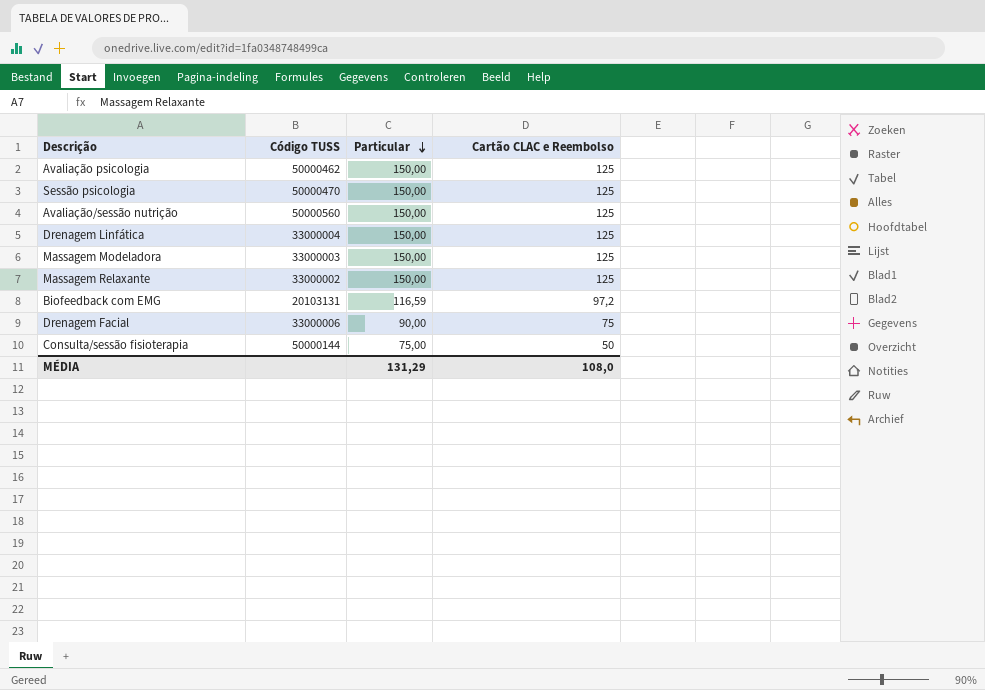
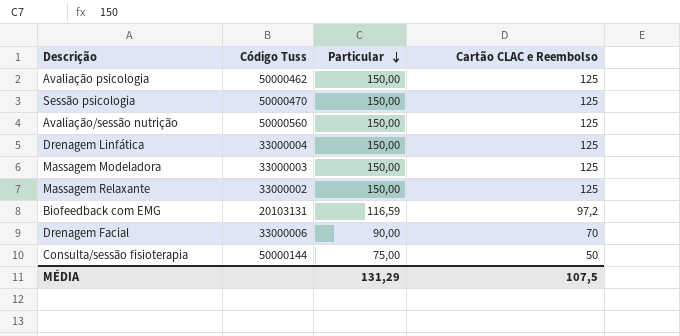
column name: Código TUSS -> Código Tuss
Drenagem Facial | Cartão CLAC e Reembolso: 75 -> 70
MÉDIA | Cartão CLAC e Reembolso: 108,0 -> 107,5

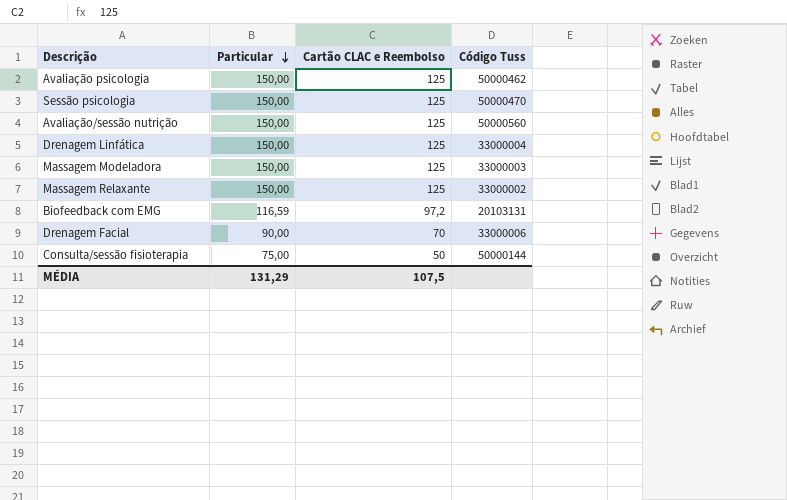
column Código Tuss | position: 2 -> 4

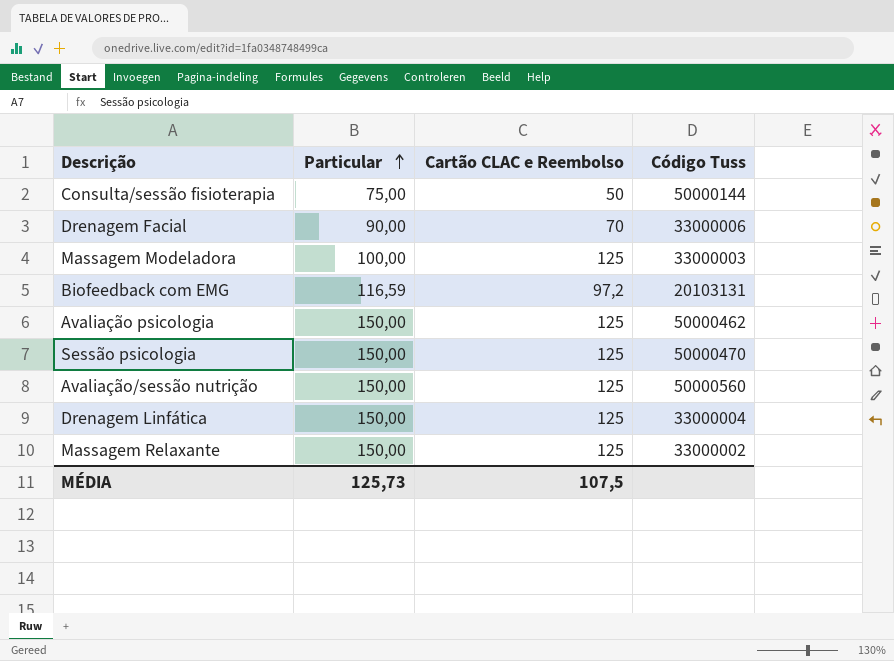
row order: Particular descending -> Particular ascending
Massagem Modeladora | Particular: 150,00 -> 100,00
MÉDIA | Particular: 131,29 -> 125,73

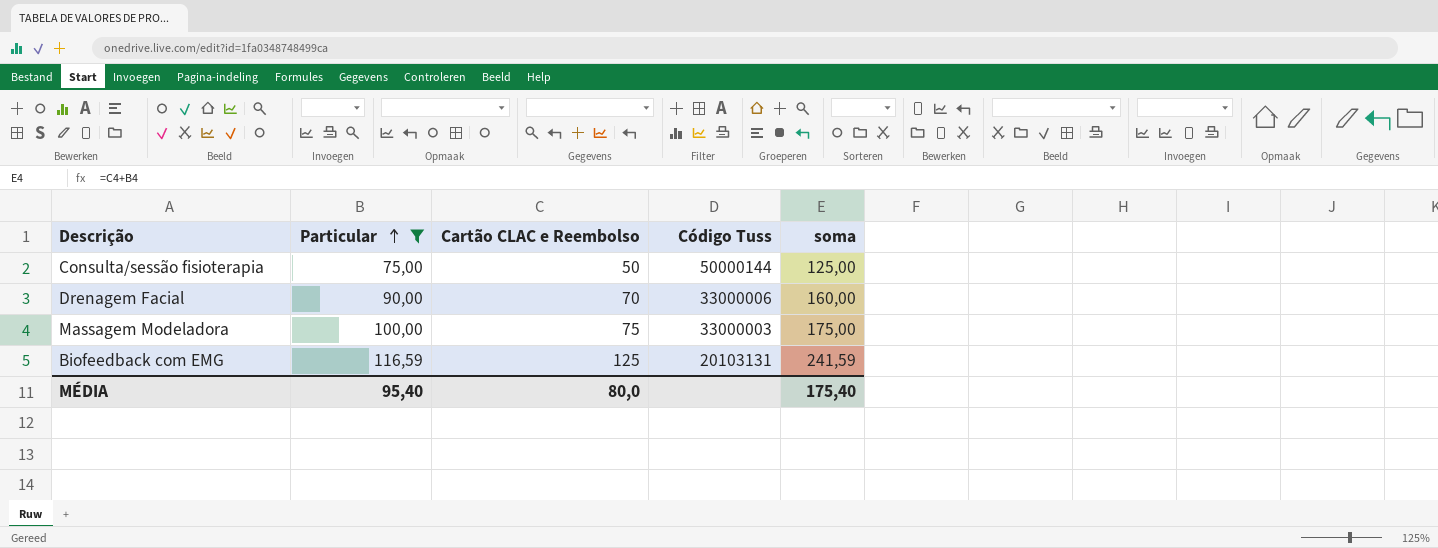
filter: none -> Particular != 150,00
column soma | formula: none -> [Particular] + [Cartão CLAC e Reembolso]
Massagem Modeladora | Cartão CLAC e Reembolso: 125 -> 75
Biofeedback com EMG | Cartão CLAC e Reembolso: 97,2 -> 125
MÉDIA | Particular: 125,73 -> 95,40
MÉDIA | Cartão CLAC e Reembolso: 107,5 -> 80,0

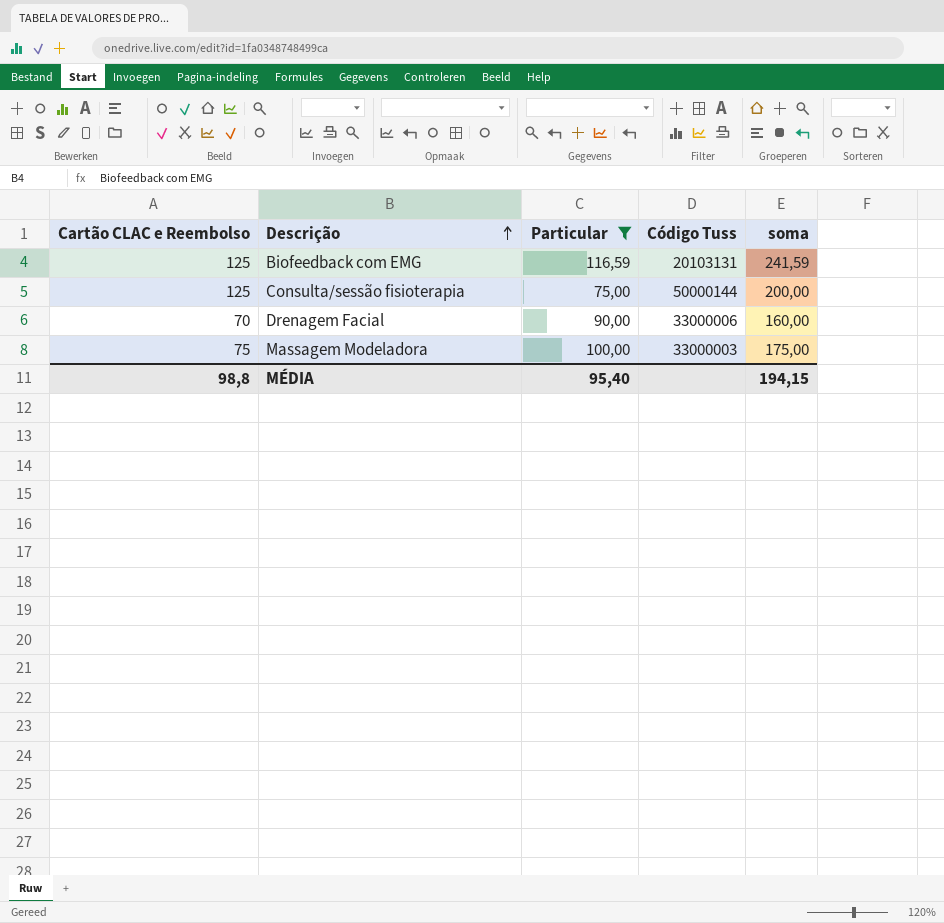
row order: Particular ascending -> Descrição ascending
column Cartão CLAC e Reembolso | position: 3 -> 1
Consulta/sessão fisioterapia | Cartão CLAC e Reembolso: 50 -> 125
Consulta/sessão fisioterapia | soma: 125,00 -> 200,00
MÉDIA | Cartão CLAC e Reembolso: 80,0 -> 98,8
MÉDIA | soma: 175,40 -> 194,15

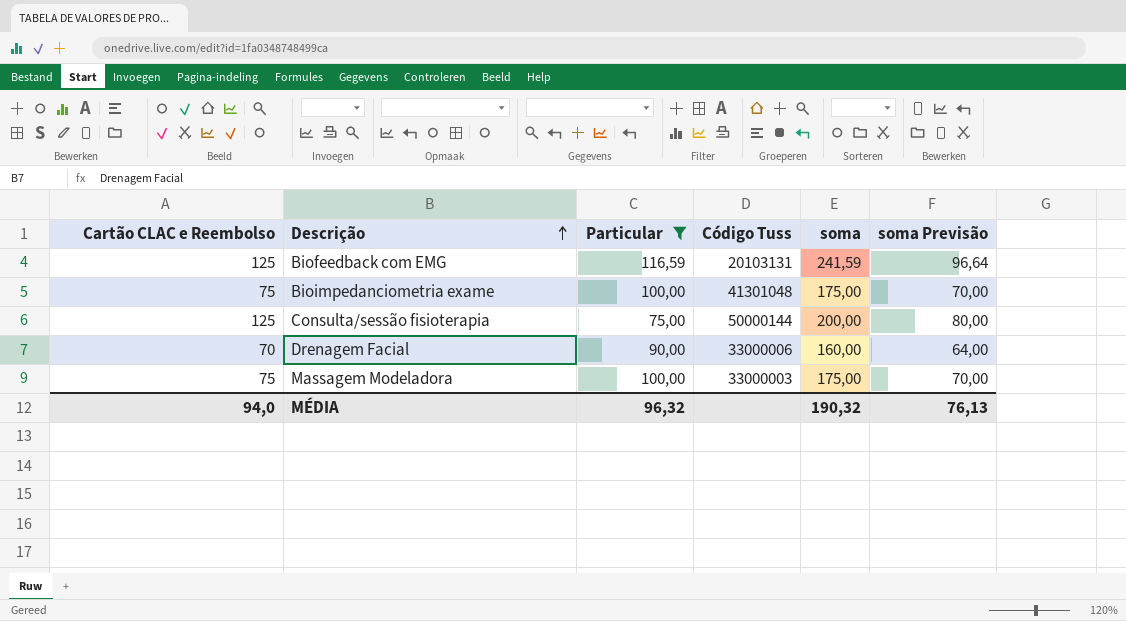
column soma Previsão | formula: none -> [soma] * 0,4
row Bioimpedanciometria exame: none -> 75 | 100,00 | 41301048 | 175,00 | 70,00
MÉDIA | Cartão CLAC e Reembolso: 98,8 -> 94,0
MÉDIA | Particular: 95,40 -> 96,32
MÉDIA | soma: 194,15 -> 190,32

